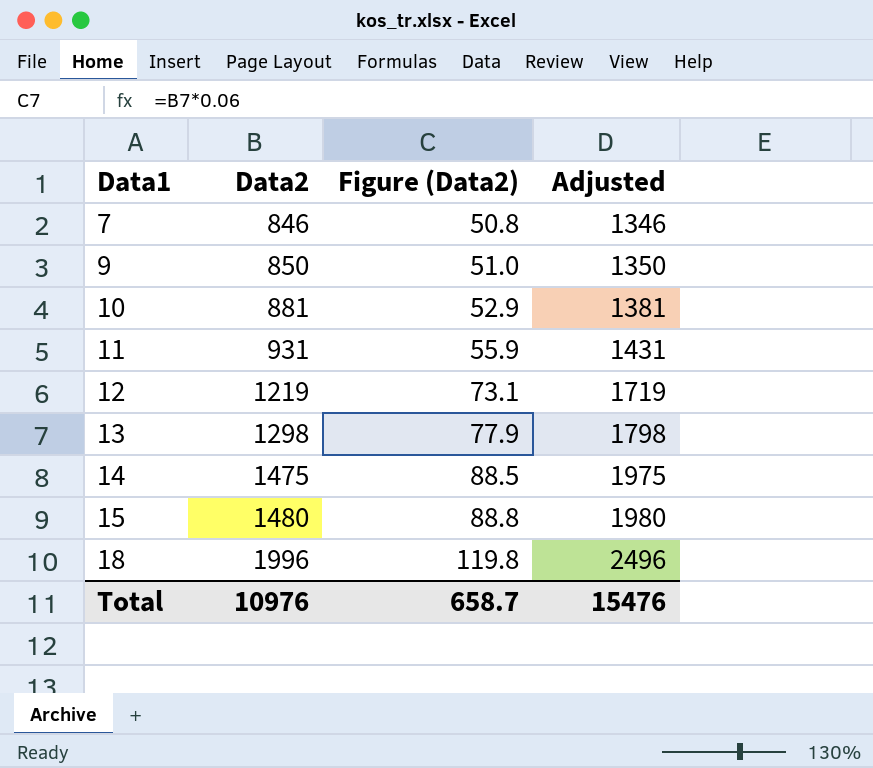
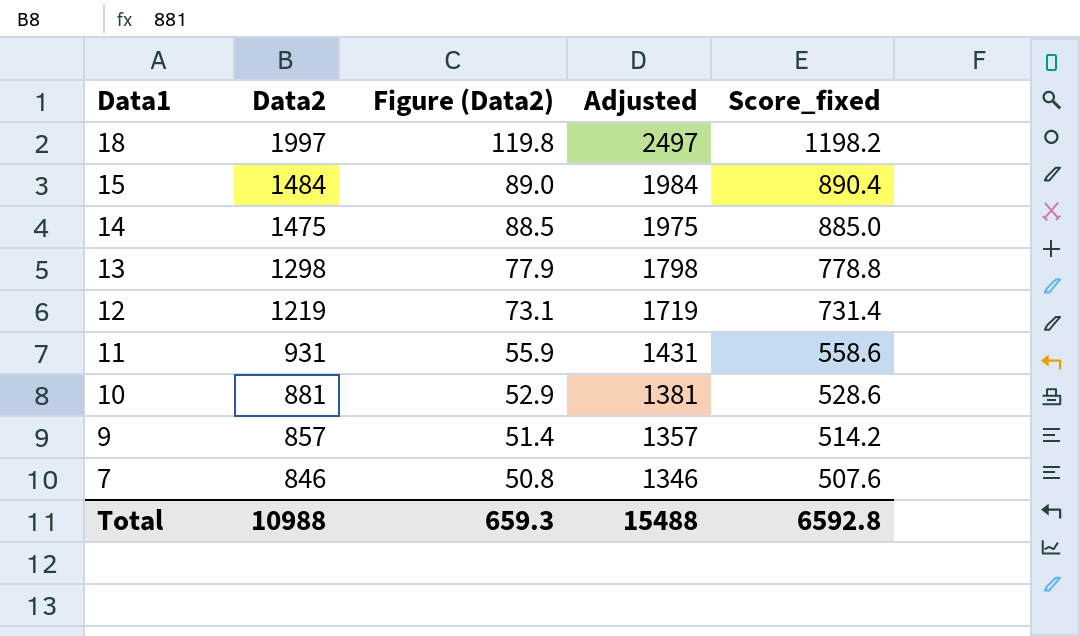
row order: Data1 ascending -> Data1 descending
column Score_fixed | formula: none -> [Data2] * 0.6
18 | Data2: 1996 -> 1997
18 | Adjusted: 2496 -> 2497
15 | Data2: 1480 -> 1484
15 | Figure (Data2): 88.8 -> 89.0
15 | Adjusted: 1980 -> 1984
9 | Data2: 850 -> 857
9 | Figure (Data2): 51.0 -> 51.4
9 | Adjusted: 1350 -> 1357
Total | Data2: 10976 -> 10988
Total | Figure (Data2): 658.7 -> 659.3
Total | Adjusted: 15476 -> 15488

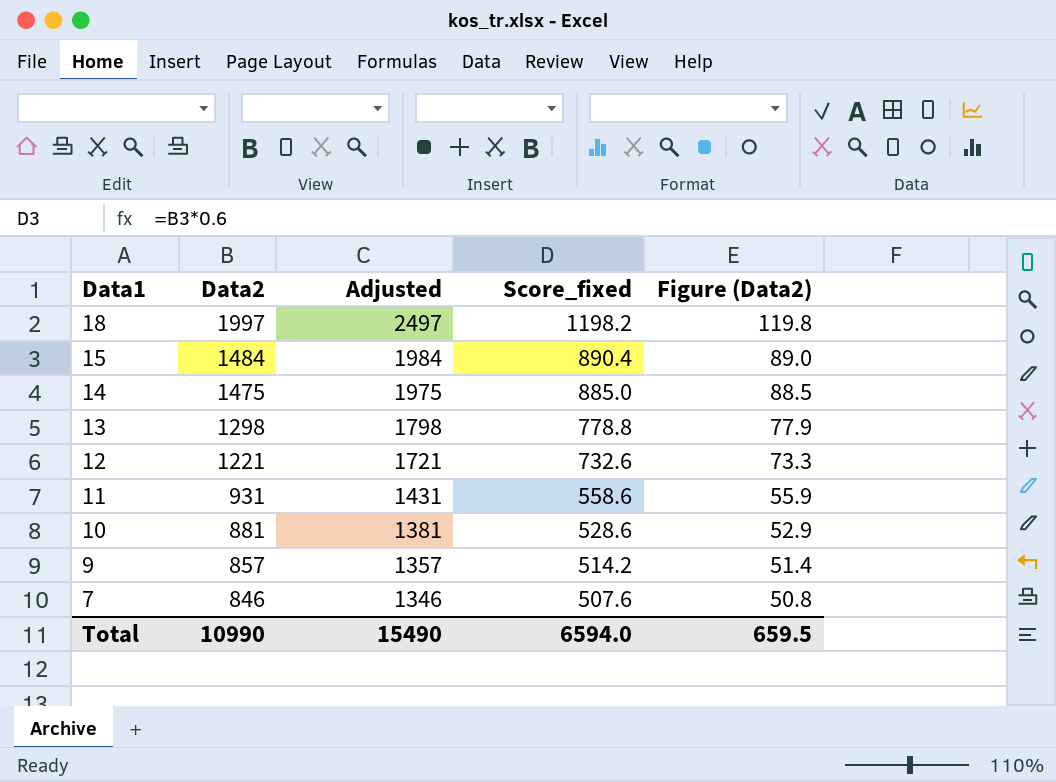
column Figure (Data2) | position: 3 -> 5
12 | Data2: 1219 -> 1221
12 | Adjusted: 1719 -> 1721
12 | Score_fixed: 731.4 -> 732.6
12 | Figure (Data2): 73.1 -> 73.3
Total | Data2: 10988 -> 10990
Total | Adjusted: 15488 -> 15490
Total | Score_fixed: 6592.8 -> 6594.0
Total | Figure (Data2): 659.3 -> 659.5

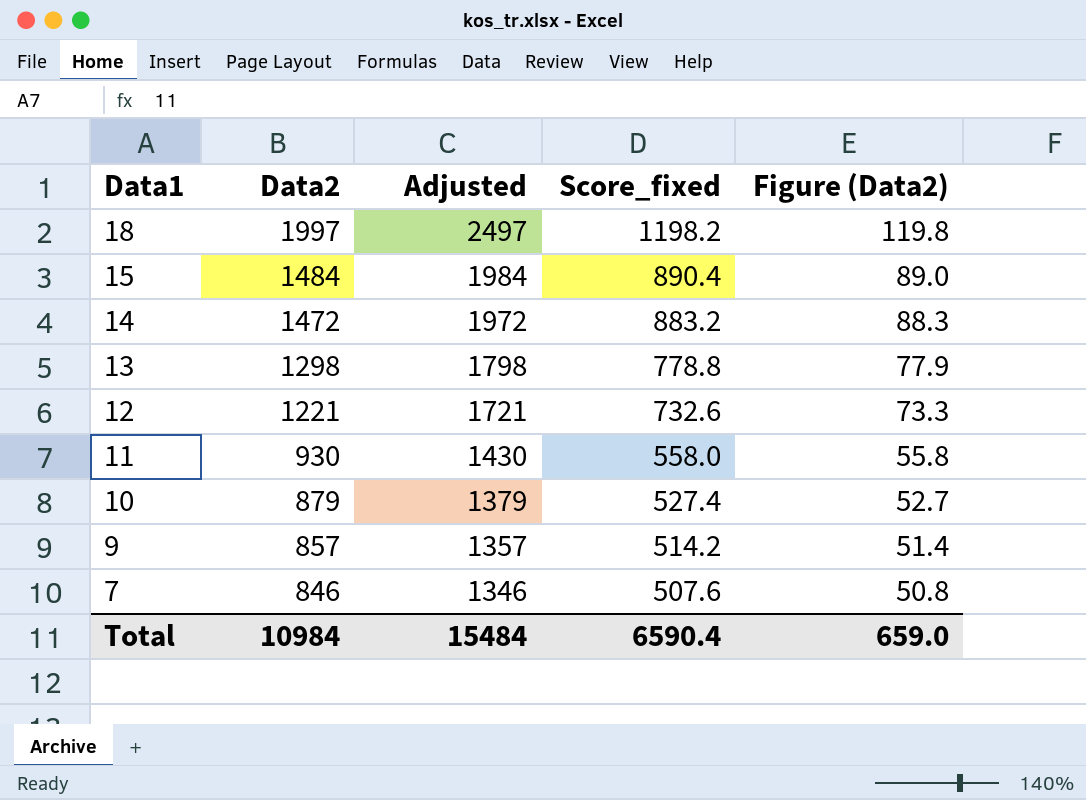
14 | Data2: 1475 -> 1472
14 | Adjusted: 1975 -> 1972
14 | Score_fixed: 885.0 -> 883.2
14 | Figure (Data2): 88.5 -> 88.3
11 | Data2: 931 -> 930
11 | Adjusted: 1431 -> 1430
11 | Score_fixed: 558.6 -> 558.0
11 | Figure (Data2): 55.9 -> 55.8
10 | Data2: 881 -> 879
10 | Adjusted: 1381 -> 1379
10 | Score_fixed: 528.6 -> 527.4
10 | Figure (Data2): 52.9 -> 52.7
Total | Data2: 10990 -> 10984
Total | Adjusted: 15490 -> 15484
Total | Score_fixed: 6594.0 -> 6590.4
Total | Figure (Data2): 659.5 -> 659.0

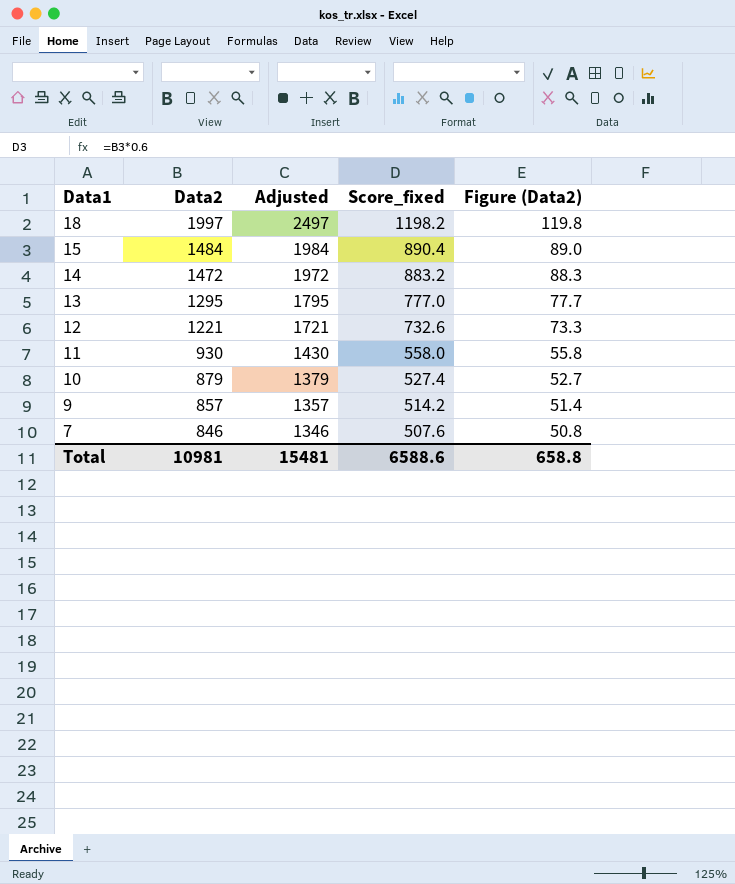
13 | Data2: 1298 -> 1295
13 | Adjusted: 1798 -> 1795
13 | Score_fixed: 778.8 -> 777.0
13 | Figure (Data2): 77.9 -> 77.7
Total | Data2: 10984 -> 10981
Total | Adjusted: 15484 -> 15481
Total | Score_fixed: 6590.4 -> 6588.6
Total | Figure (Data2): 659.0 -> 658.8

